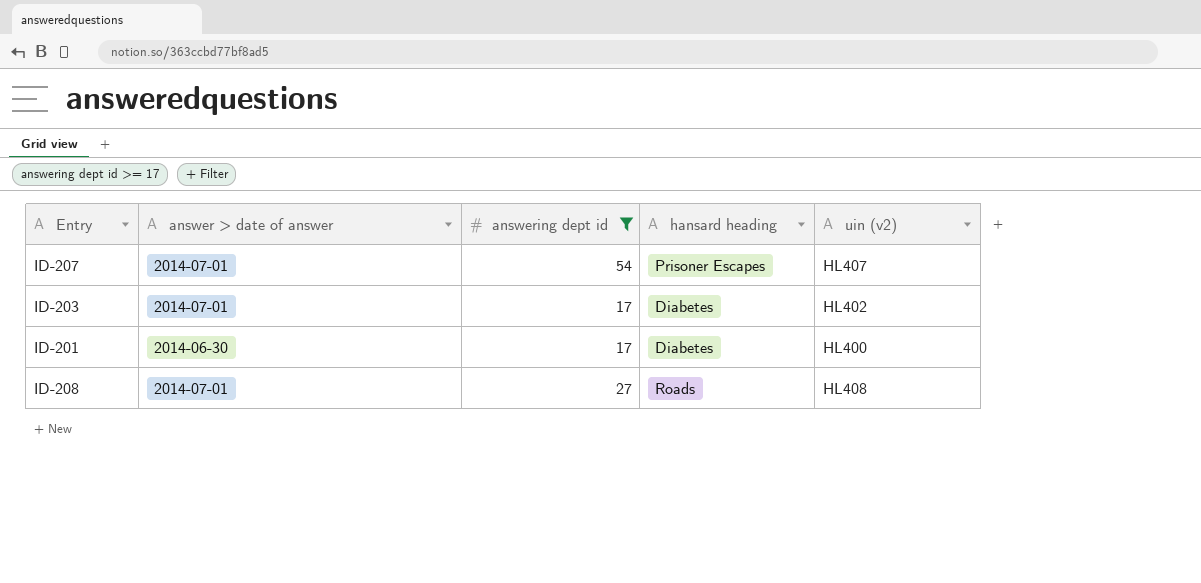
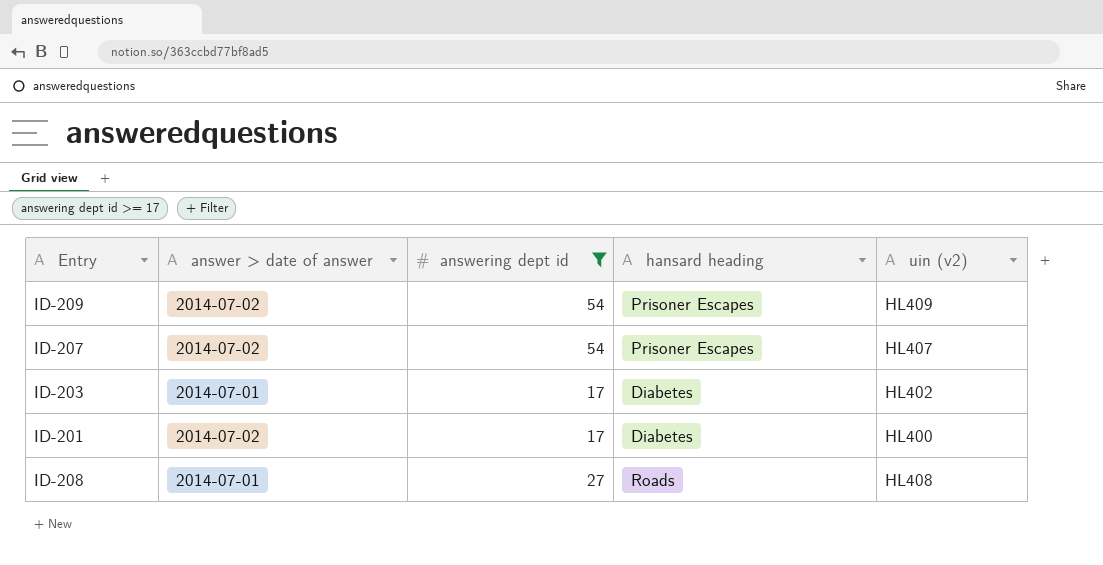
row ID-209: none -> 2014-07-02 | 54 | Prisoner Escapes | HL409
ID-207 | answer > date of answer: 2014-07-01 -> 2014-07-02
ID-201 | answer > date of answer: 2014-06-30 -> 2014-07-02

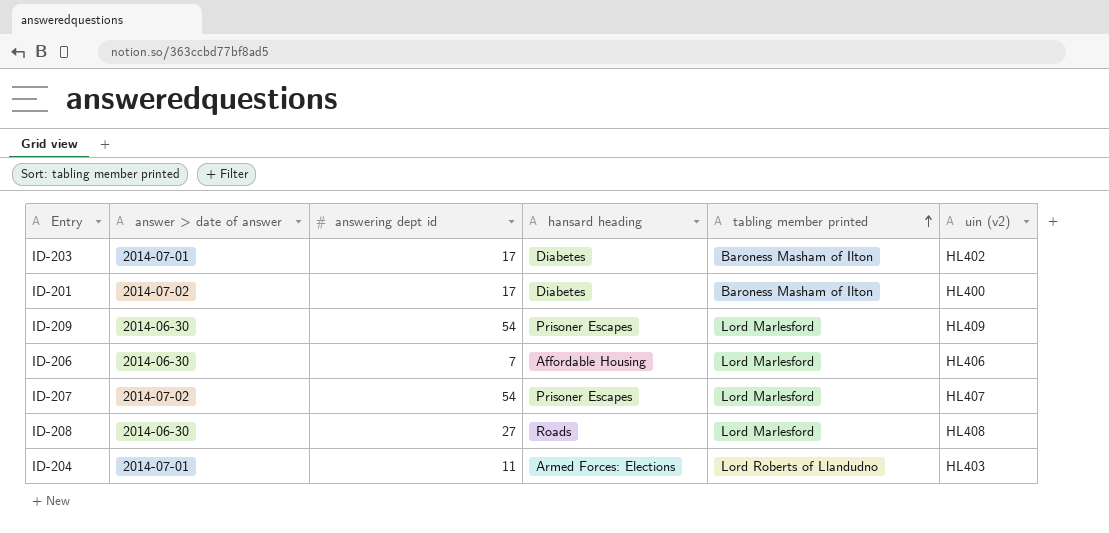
filter: answering dept id >= 17 -> none
row order: none -> tabling member printed ascending
column tabling member printed | position: none -> 5
ID-209 | answer > date of answer: 2014-07-02 -> 2014-06-30
ID-208 | answer > date of answer: 2014-07-01 -> 2014-06-30

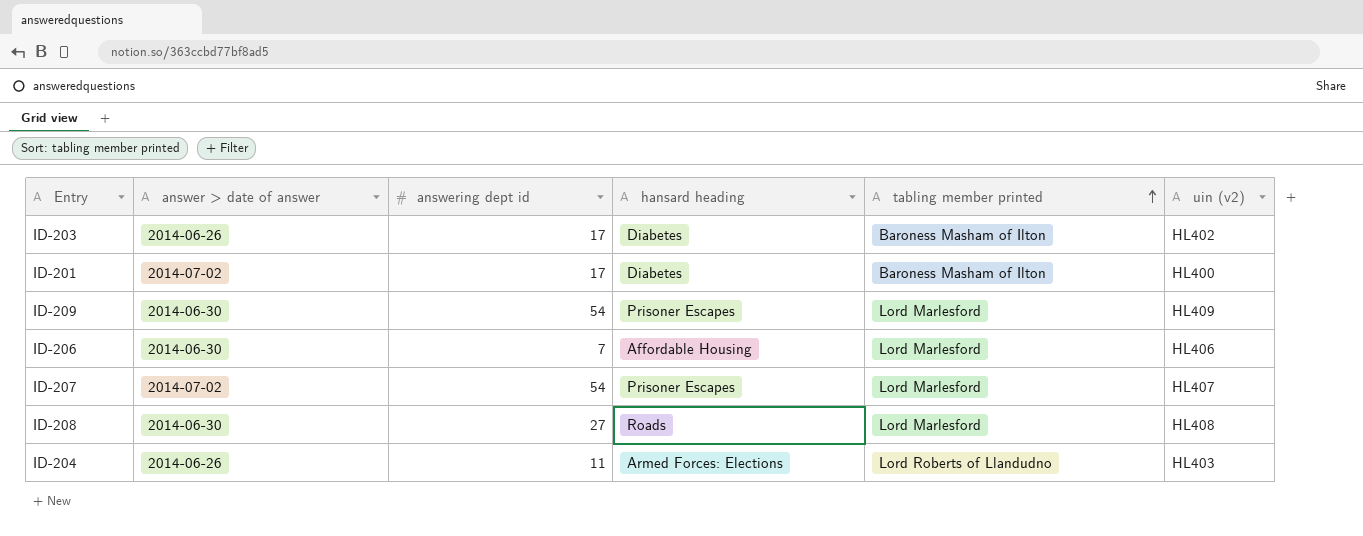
ID-203 | answer > date of answer: 2014-07-01 -> 2014-06-26
ID-204 | answer > date of answer: 2014-07-01 -> 2014-06-26

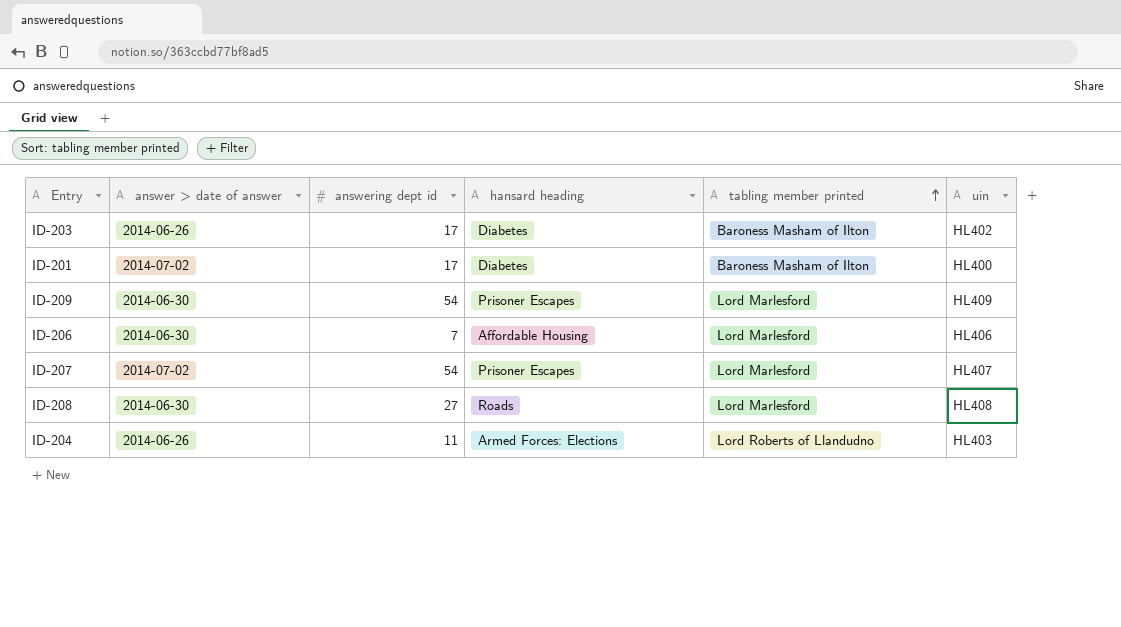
column name: uin (v2) -> uin

